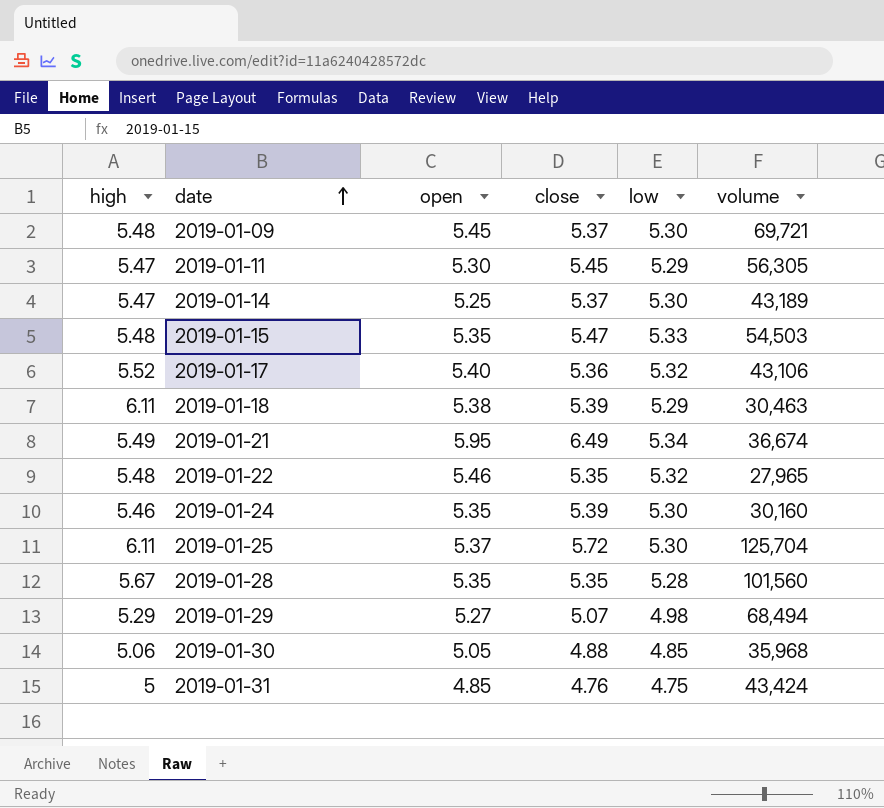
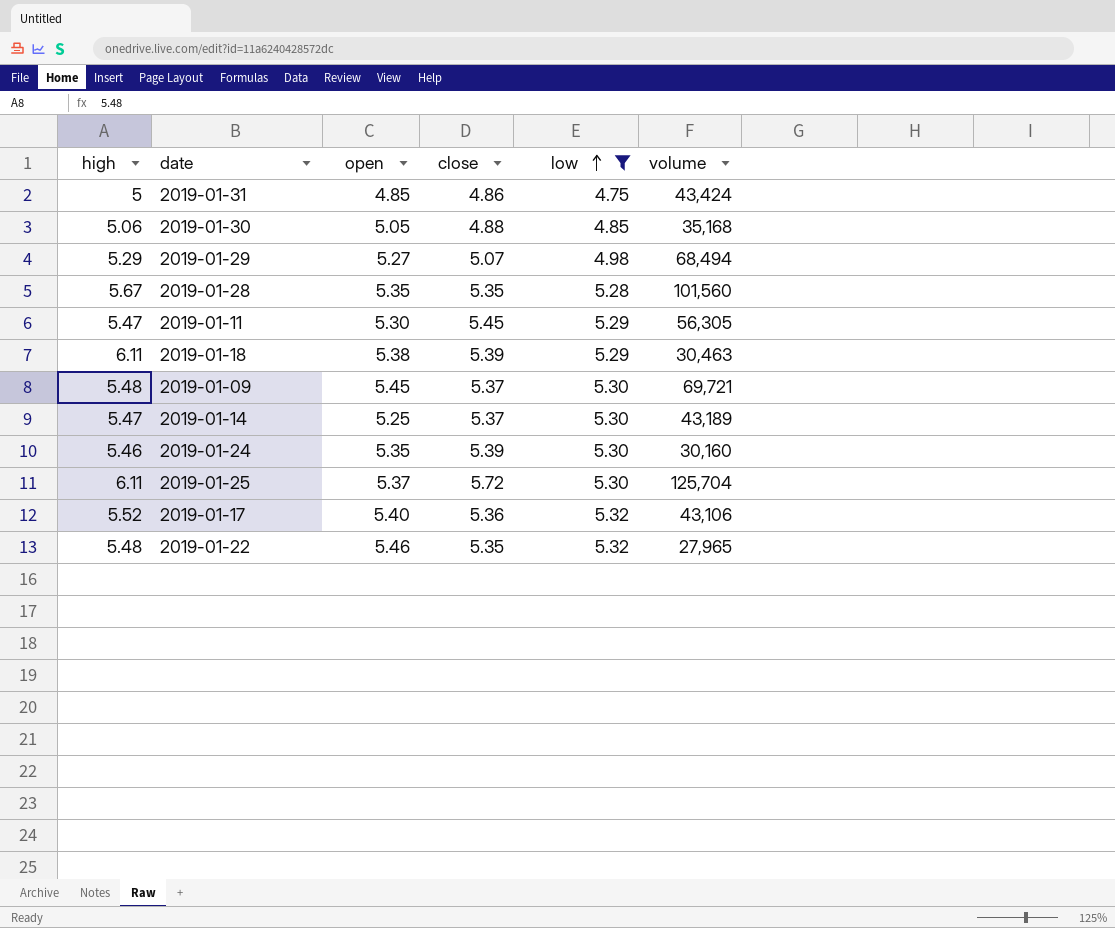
filter: none -> low <= 5.32
row order: date ascending -> low ascending
2019-01-31 | close: 4.76 -> 4.86
2019-01-30 | volume: 35,968 -> 35,168

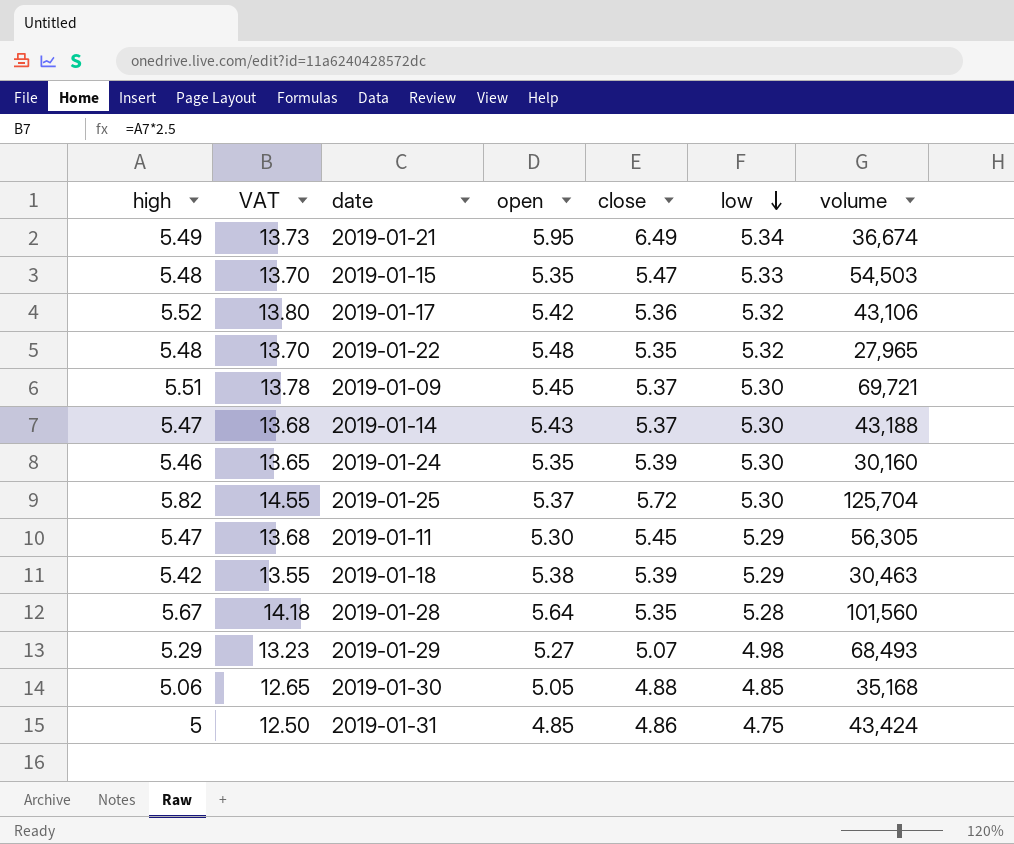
filter: low <= 5.32 -> none
row order: low ascending -> low descending
column VAT | formula: none -> [high] * 2.5
2019-01-17 | open: 5.40 -> 5.42
2019-01-22 | open: 5.46 -> 5.48
2019-01-09 | high: 5.48 -> 5.51
2019-01-14 | open: 5.25 -> 5.43
2019-01-14 | volume: 43,189 -> 43,188
2019-01-25 | high: 6.11 -> 5.82
2019-01-18 | high: 6.11 -> 5.42
2019-01-28 | open: 5.35 -> 5.64
2019-01-29 | volume: 68,494 -> 68,493

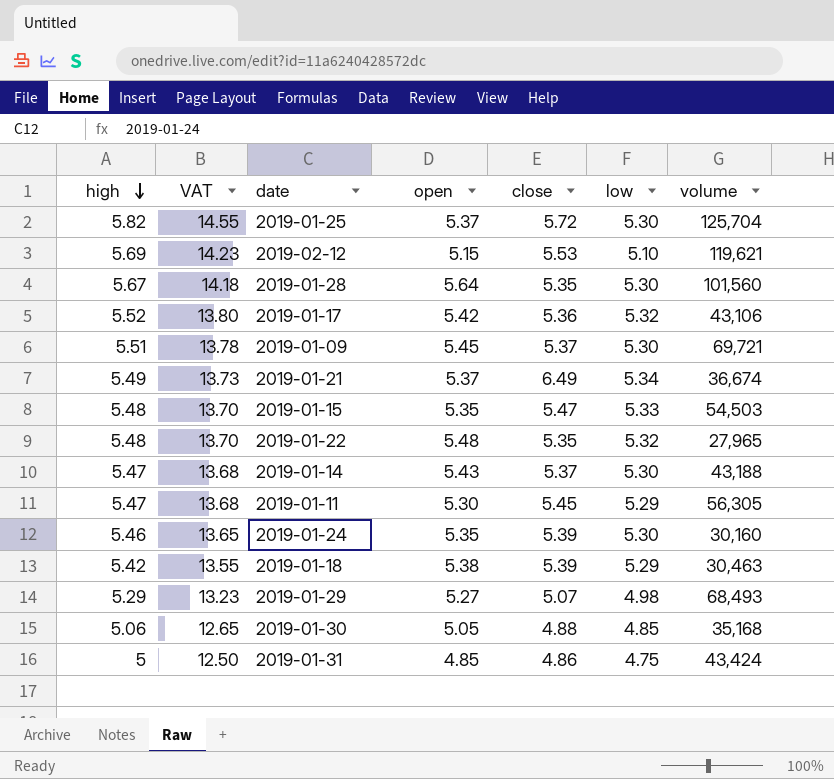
row order: low descending -> high descending
row 2019-02-12: none -> 5.69 | 14.23 | 5.15 | 5.53 | 5.10 | 119,621
2019-01-28 | low: 5.28 -> 5.30
2019-01-21 | open: 5.95 -> 5.37

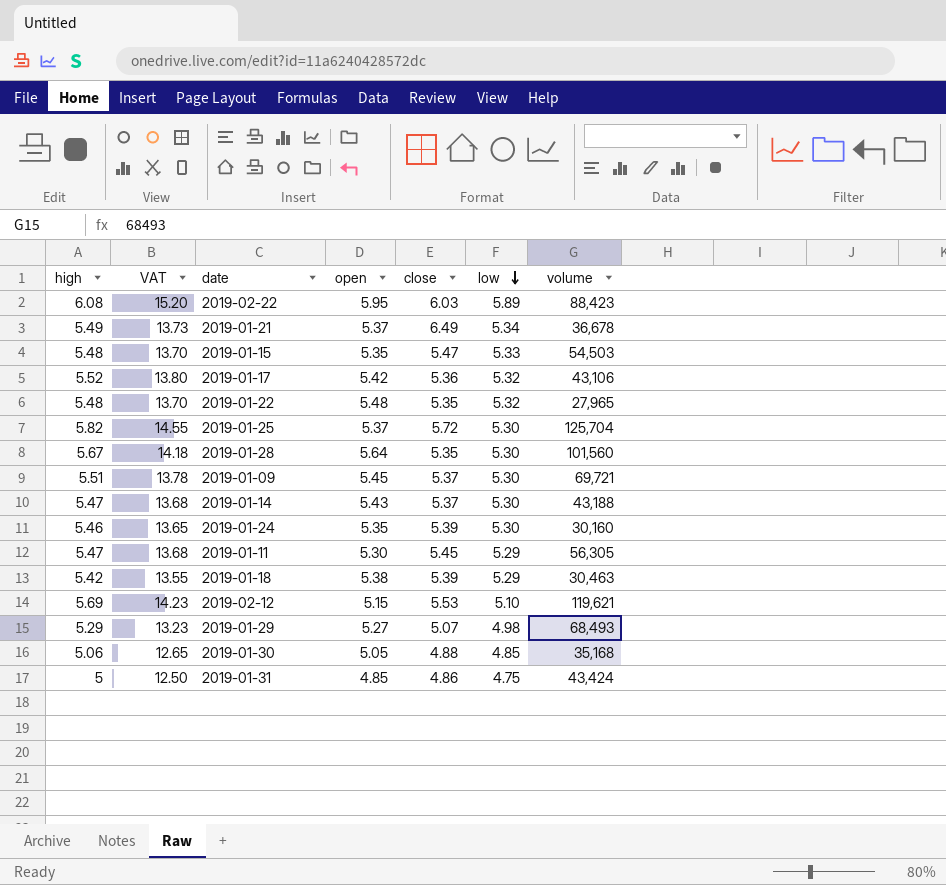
row order: high descending -> low descending
row 2019-02-22: none -> 6.08 | 15.20 | 5.95 | 6.03 | 5.89 | 88,423
2019-01-21 | volume: 36,674 -> 36,678

